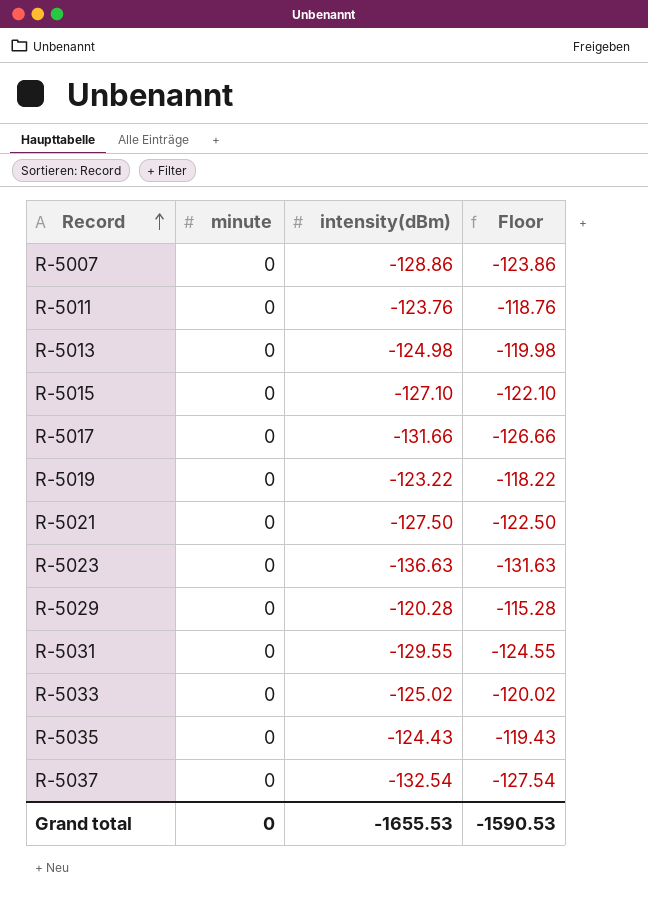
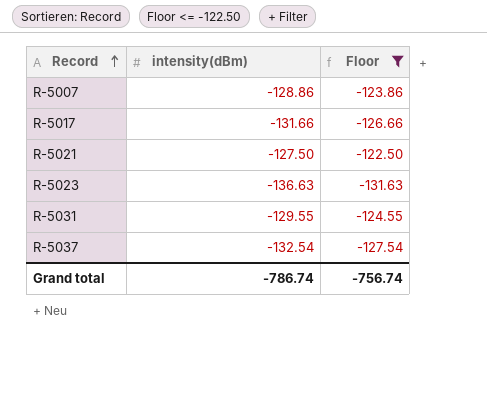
filter: none -> Floor <= -122.50
column minute | position: 2 -> none
Grand total | intensity(dBm): -1655.53 -> -786.74
Grand total | Floor: -1590.53 -> -756.74

